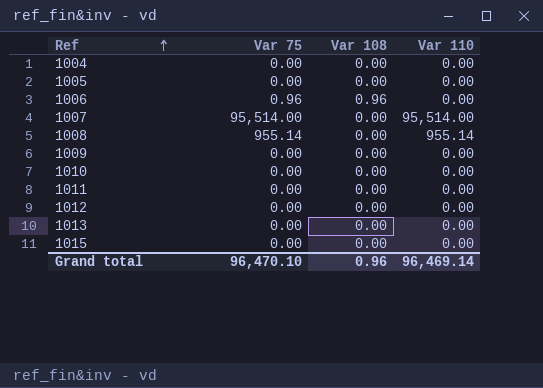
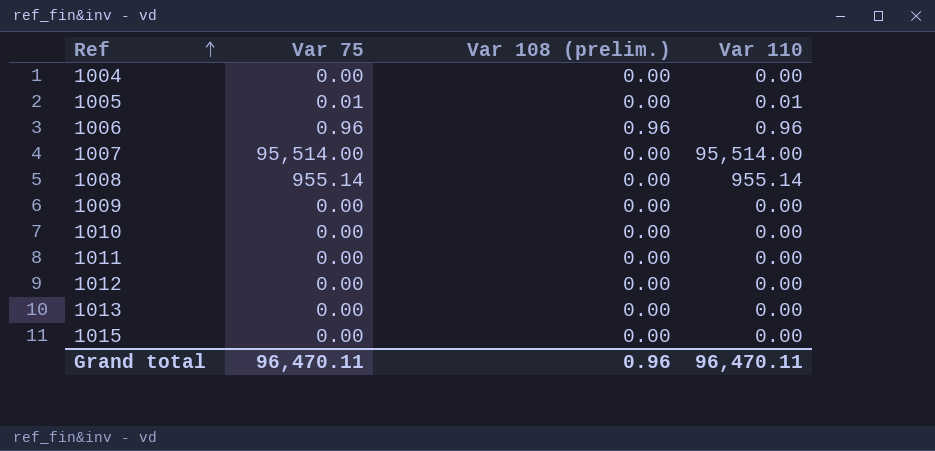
column name: Var 108 -> Var 108 (prelim.)
1005 | Var 75: 0.00 -> 0.01
1005 | Var 110: 0.00 -> 0.01
1006 | Var 110: 0.00 -> 0.96
Grand total | Var 75: 96,470.10 -> 96,470.11
Grand total | Var 110: 96,469.14 -> 96,470.11

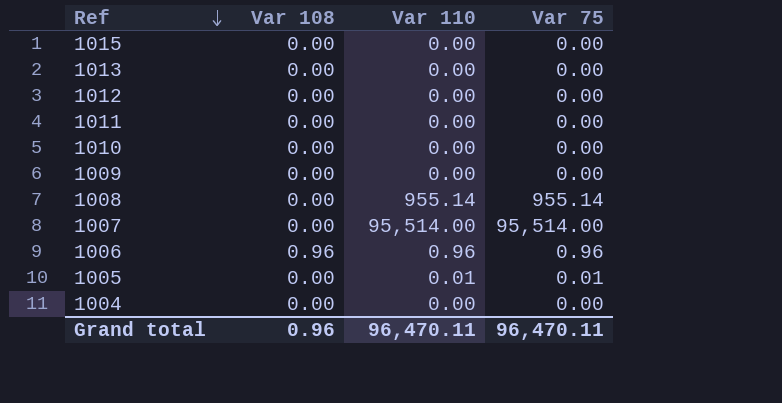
row order: Ref ascending -> Ref descending
column name: Var 108 (prelim.) -> Var 108
column Var 75 | position: 2 -> 4

